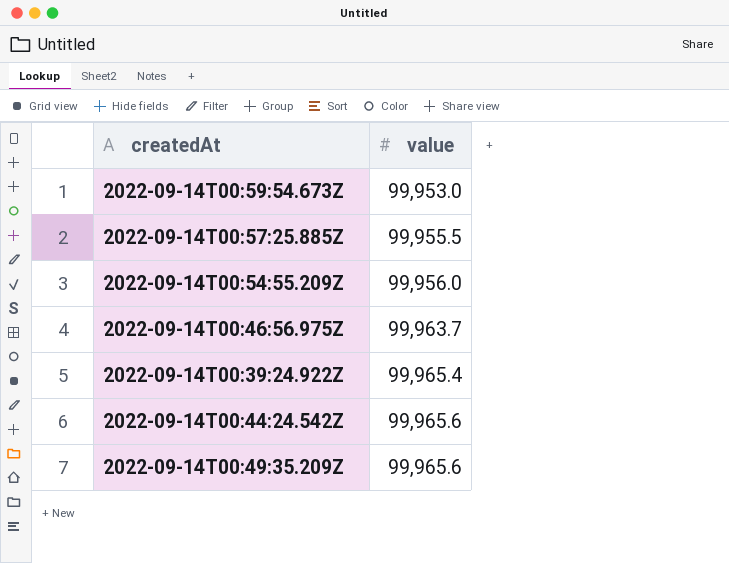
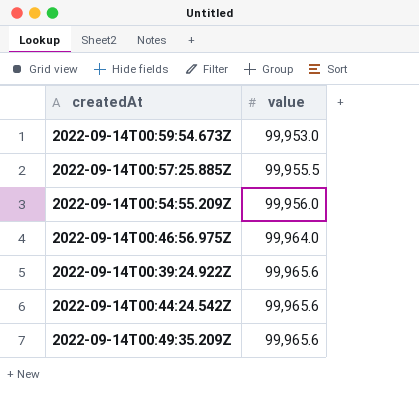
2022-09-14T00:46:56.975Z | value: 99,963.7 -> 99,964.0
2022-09-14T00:39:24.922Z | value: 99,965.4 -> 99,965.6

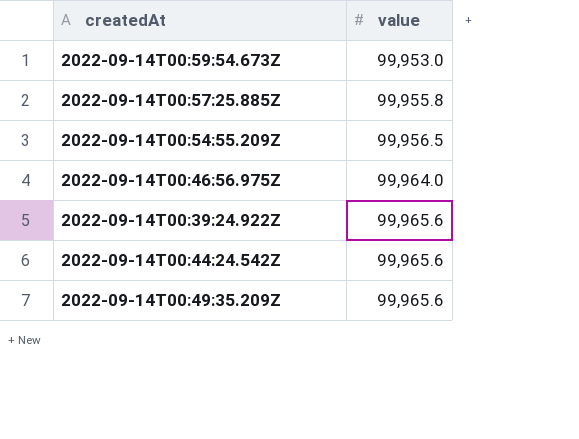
2022-09-14T00:57:25.885Z | value: 99,955.5 -> 99,955.8
2022-09-14T00:54:55.209Z | value: 99,956.0 -> 99,956.5

